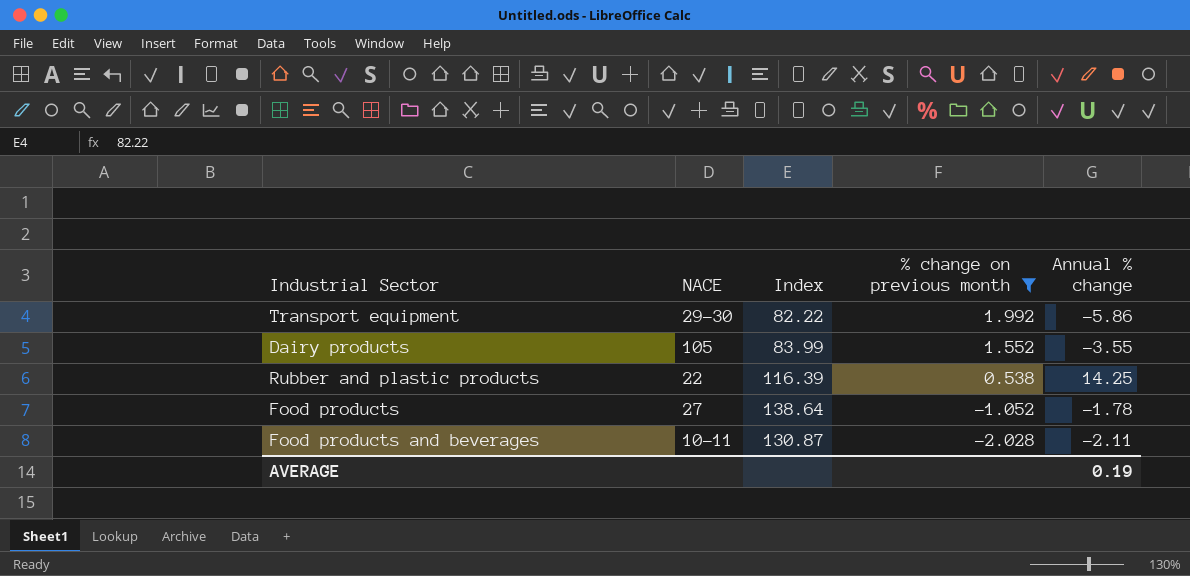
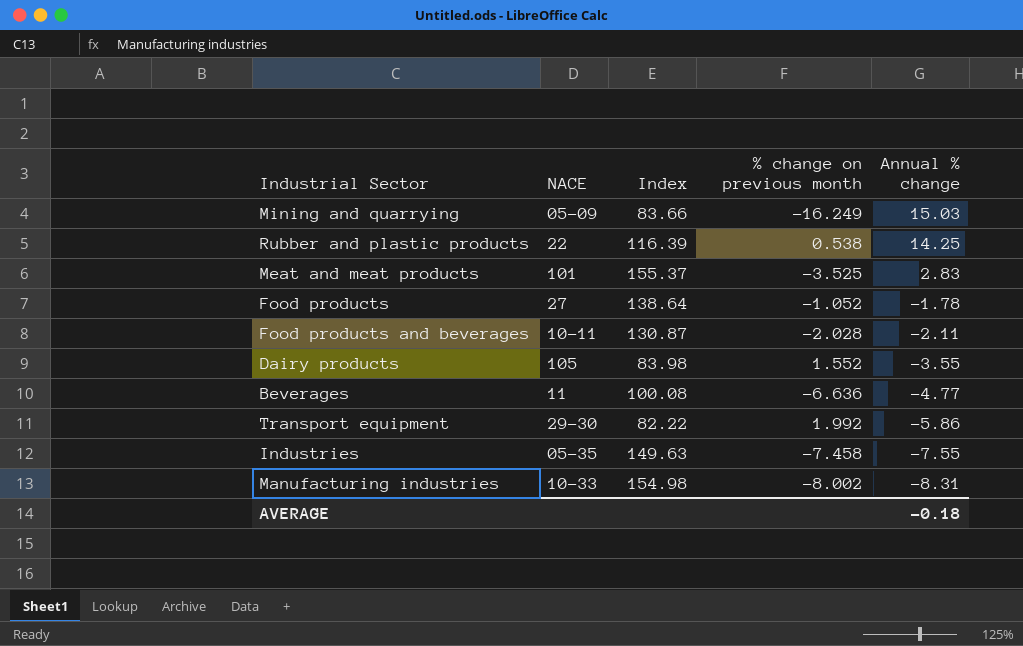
filter: % change on previous month >= -2.028 -> none
row order: % change on previous month descending -> Annual % change descending
Dairy products | Index: 83.99 -> 83.98
AVERAGE | Annual % change: 0.19 -> -0.18

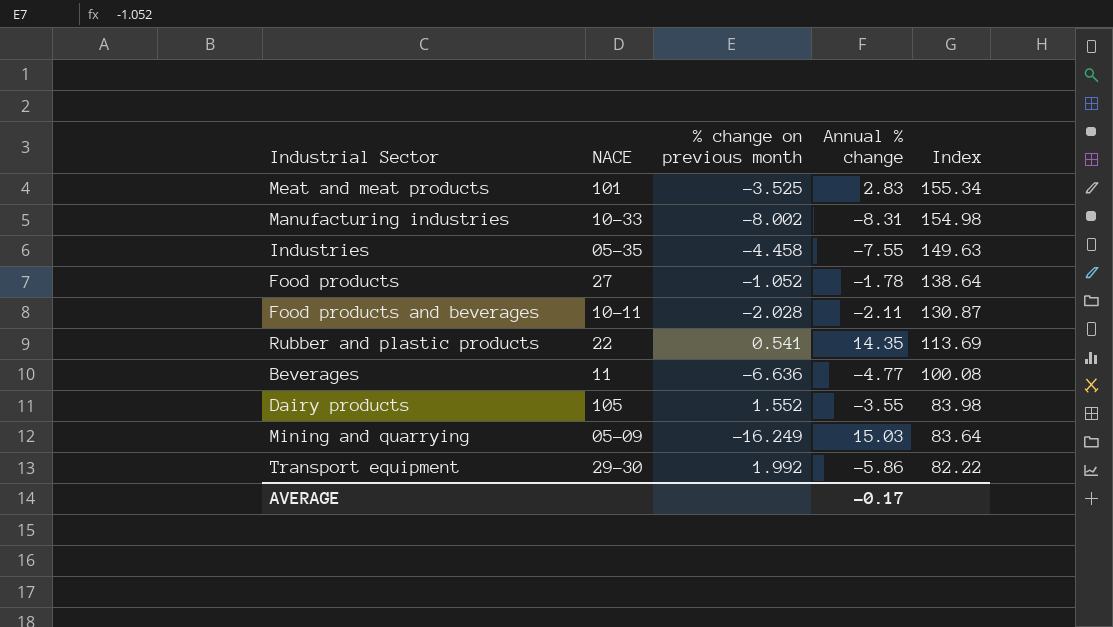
row order: Annual % change descending -> Index descending
column Index | position: 3 -> 5
Meat and meat products | Index: 155.37 -> 155.34
Industries | % change on previous month: -7.458 -> -4.458
Rubber and plastic products | % change on previous month: 0.538 -> 0.541
Rubber and plastic products | Annual % change: 14.25 -> 14.35
Rubber and plastic products | Index: 116.39 -> 113.69
Mining and quarrying | Index: 83.66 -> 83.64
AVERAGE | Annual % change: -0.18 -> -0.17

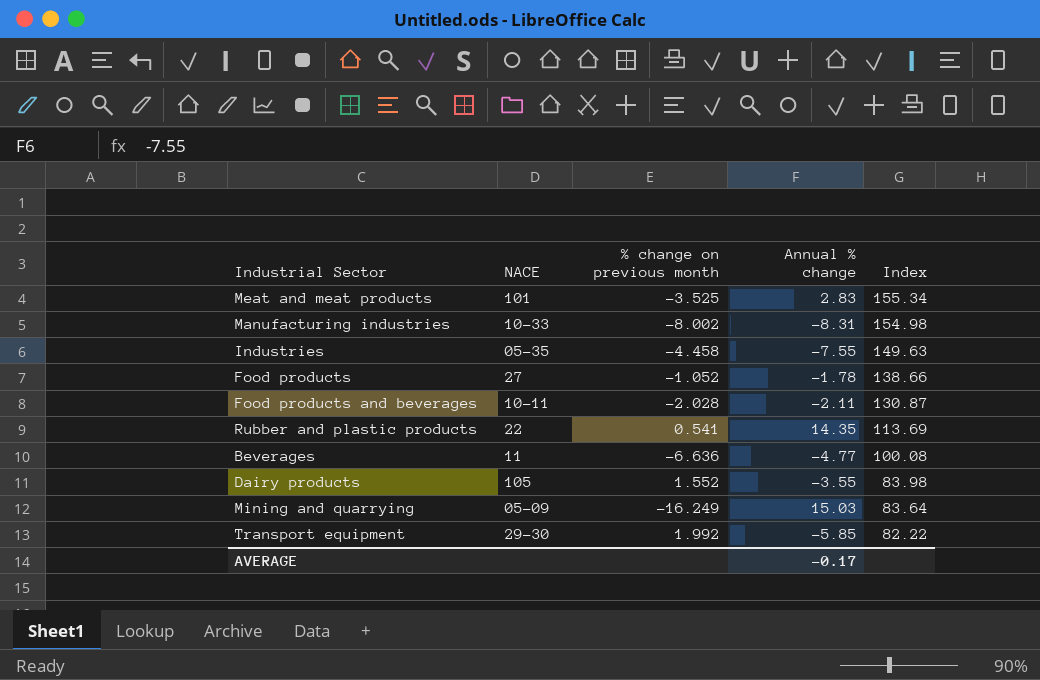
Food products | Index: 138.64 -> 138.66
Transport equipment | Annual % change: -5.86 -> -5.85

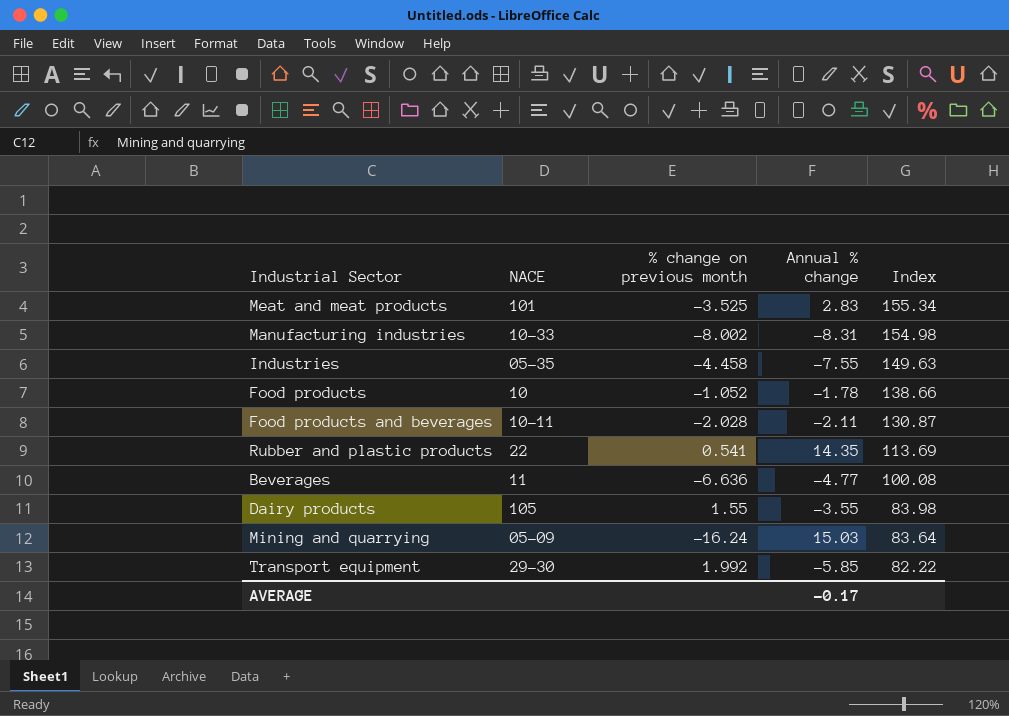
Food products | NACE: 27 -> 10
Dairy products | % change on previous month: 1.552 -> 1.55
Mining and quarrying | % change on previous month: -16.249 -> -16.24

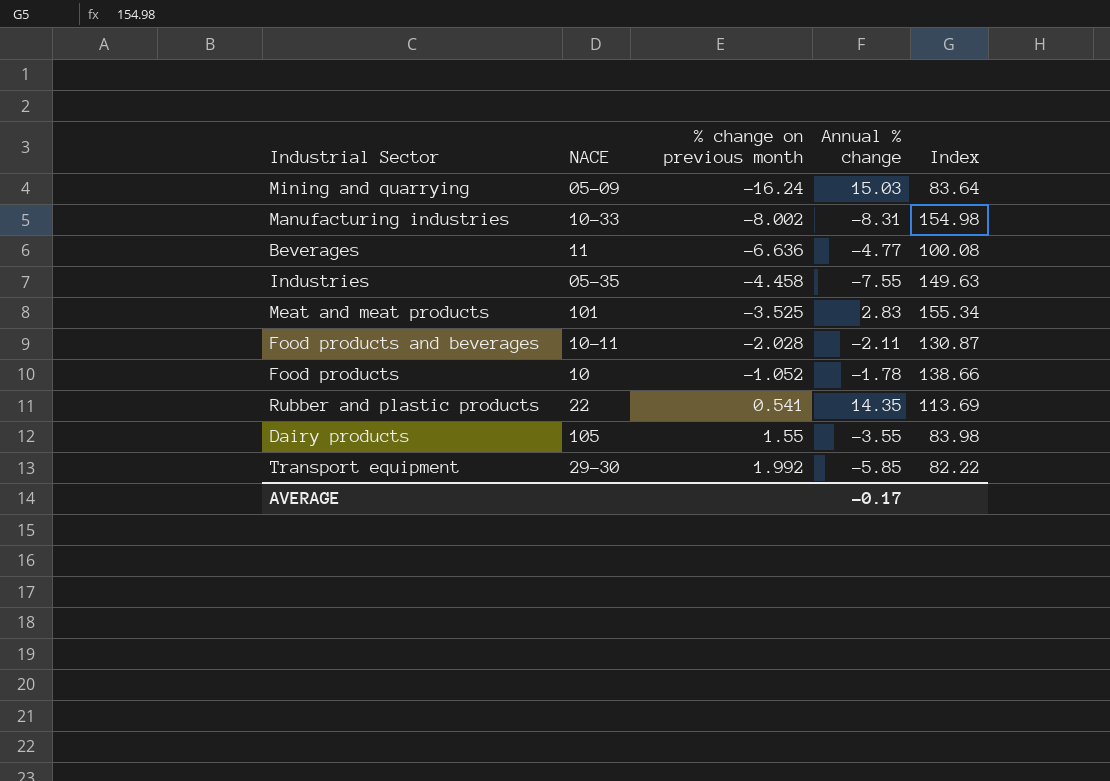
row order: Index descending -> % change on previous month ascending

